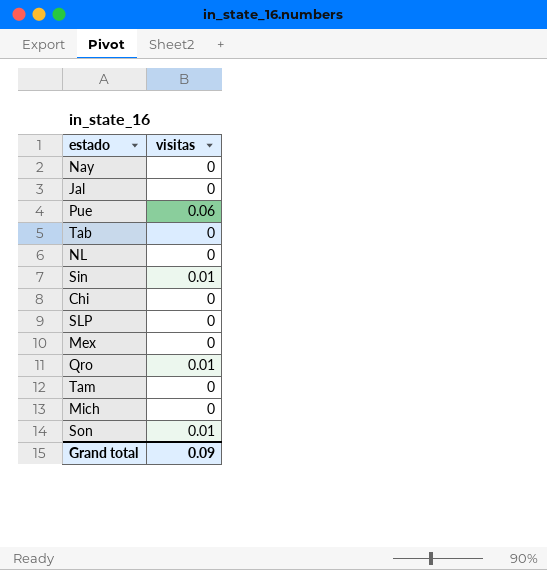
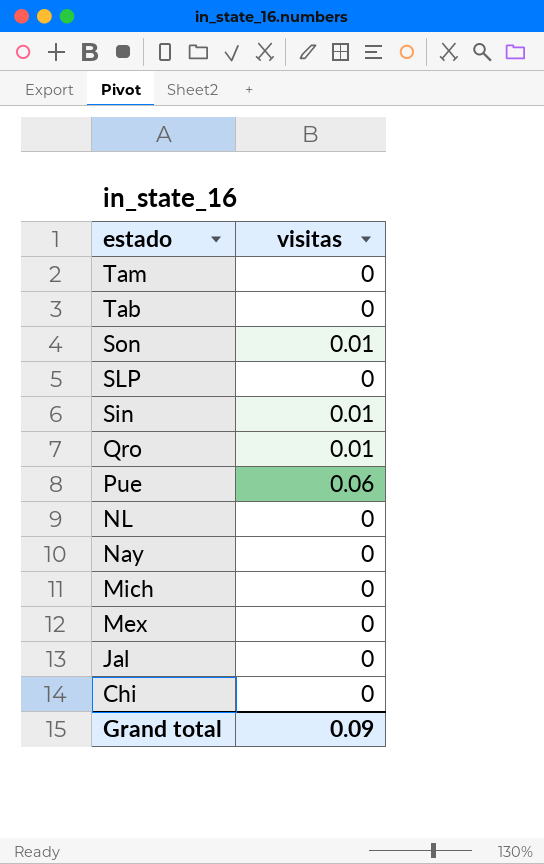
row order: none -> estado descending

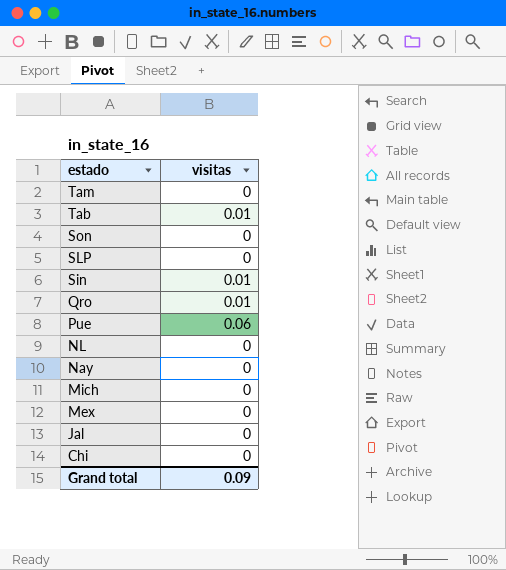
Tab | visitas: 0 -> 0.01
Son | visitas: 0.01 -> 0

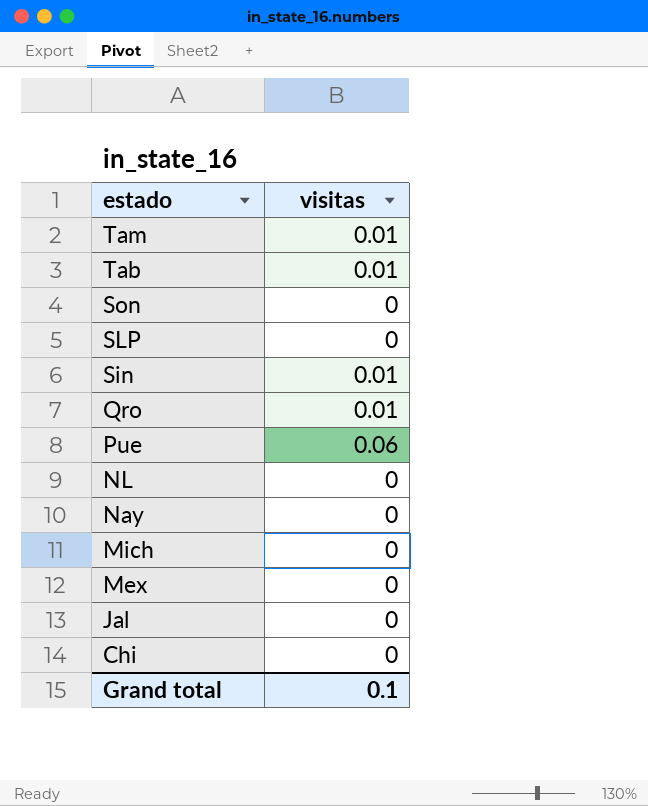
Tam | visitas: 0 -> 0.01
Grand total | visitas: 0.09 -> 0.1

